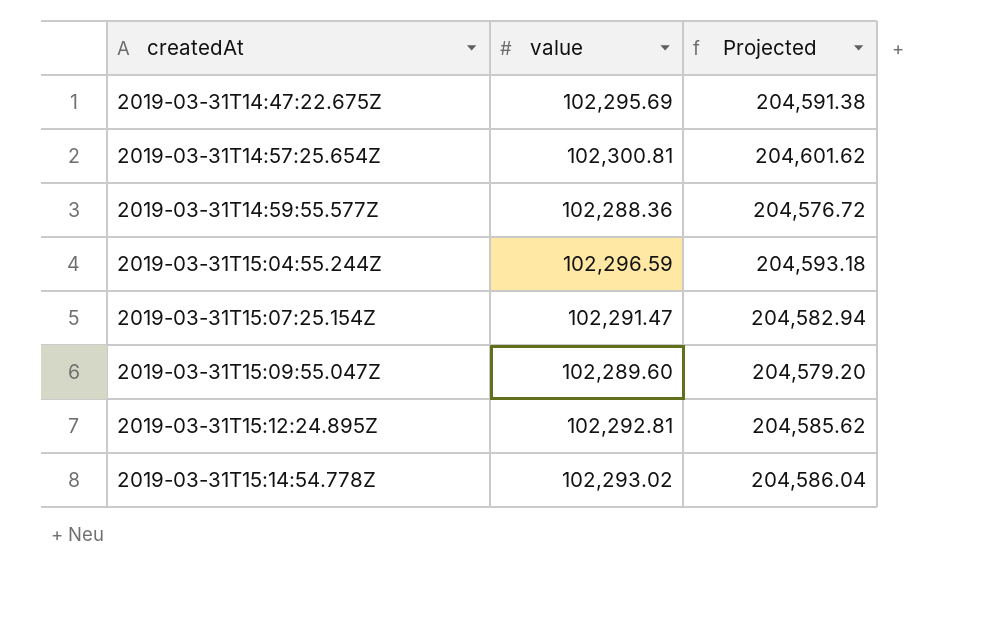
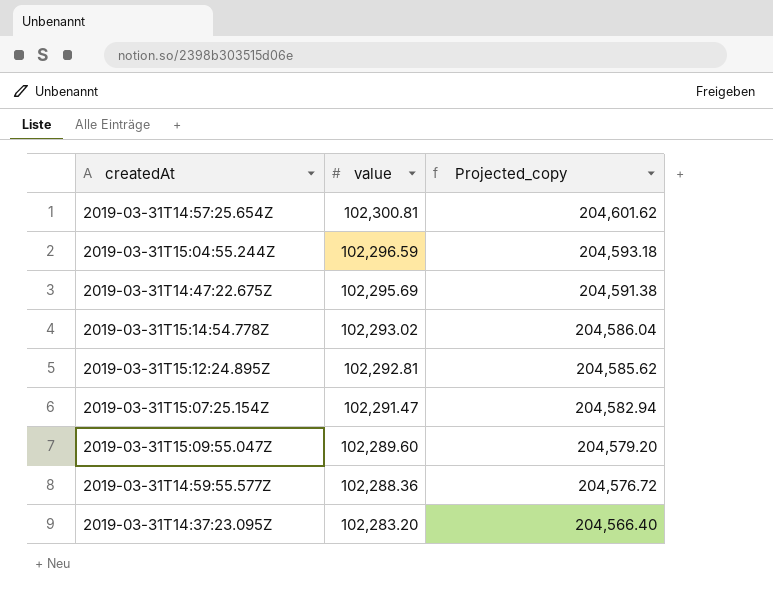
row order: createdAt ascending -> value descending
column name: Projected -> Projected_copy
row 2019-03-31T14:37:23.095Z: none -> 102,283.20 | 204,566.40

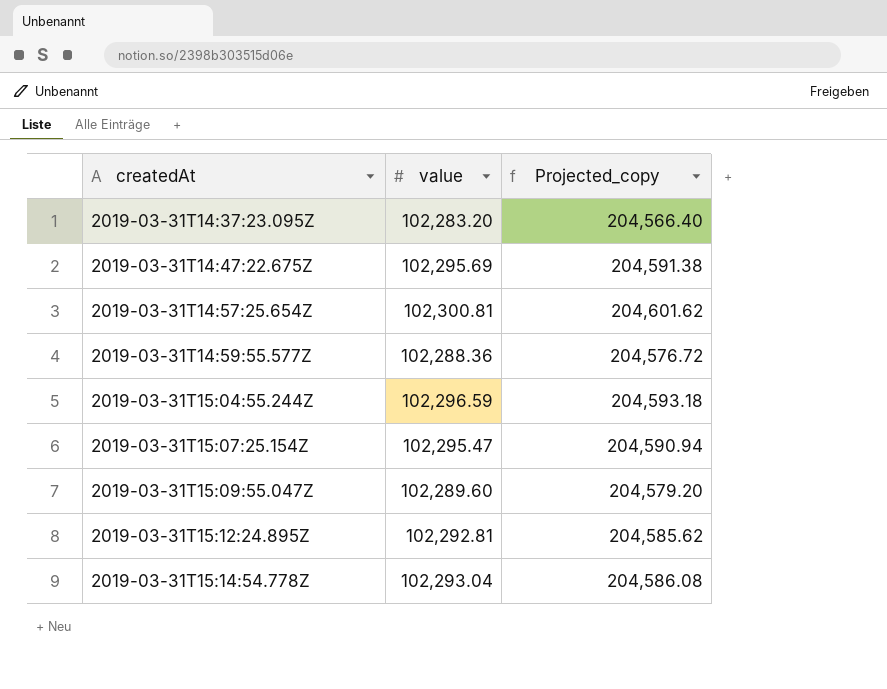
row order: value descending -> createdAt ascending
2019-03-31T15:07:25.154Z | value: 102,291.47 -> 102,295.47
2019-03-31T15:07:25.154Z | Projected_copy: 204,582.94 -> 204,590.94
2019-03-31T15:14:54.778Z | value: 102,293.02 -> 102,293.04
2019-03-31T15:14:54.778Z | Projected_copy: 204,586.04 -> 204,586.08

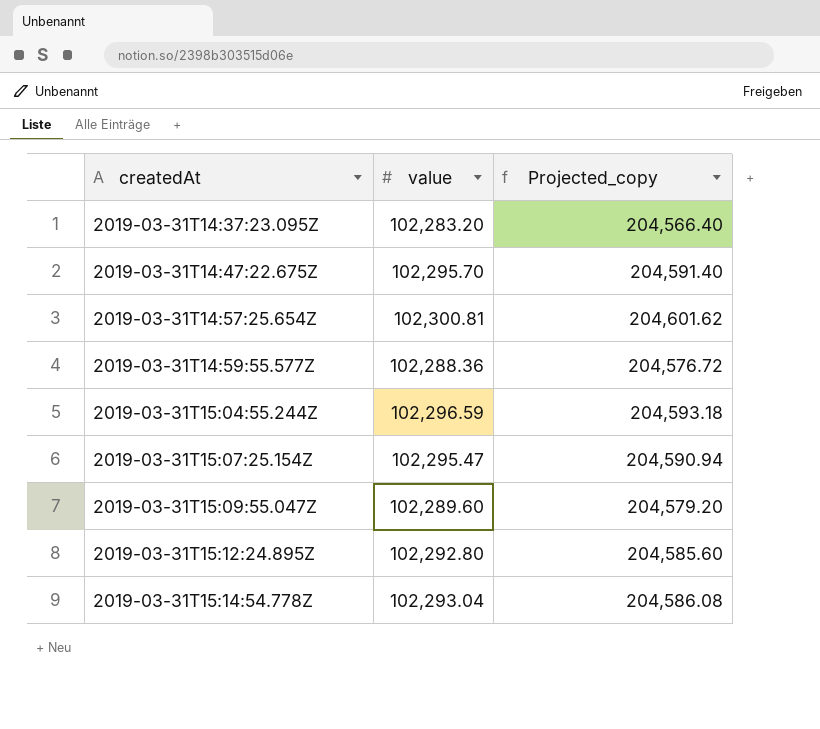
2019-03-31T14:47:22.675Z | value: 102,295.69 -> 102,295.70
2019-03-31T14:47:22.675Z | Projected_copy: 204,591.38 -> 204,591.40
2019-03-31T15:12:24.895Z | value: 102,292.81 -> 102,292.80
2019-03-31T15:12:24.895Z | Projected_copy: 204,585.62 -> 204,585.60

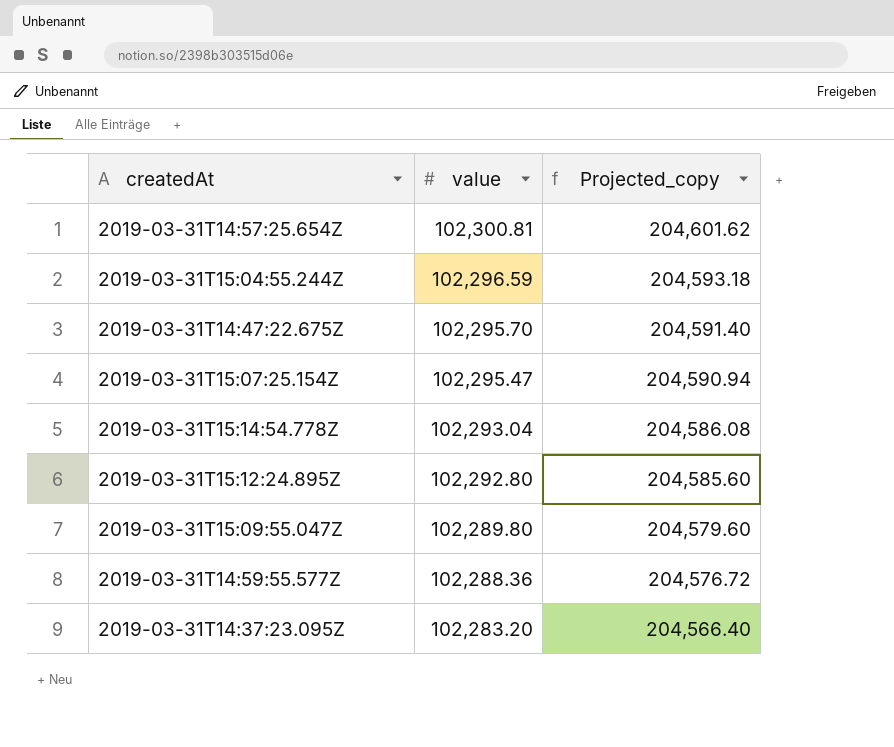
row order: createdAt ascending -> value descending
2019-03-31T15:09:55.047Z | value: 102,289.60 -> 102,289.80
2019-03-31T15:09:55.047Z | Projected_copy: 204,579.20 -> 204,579.60

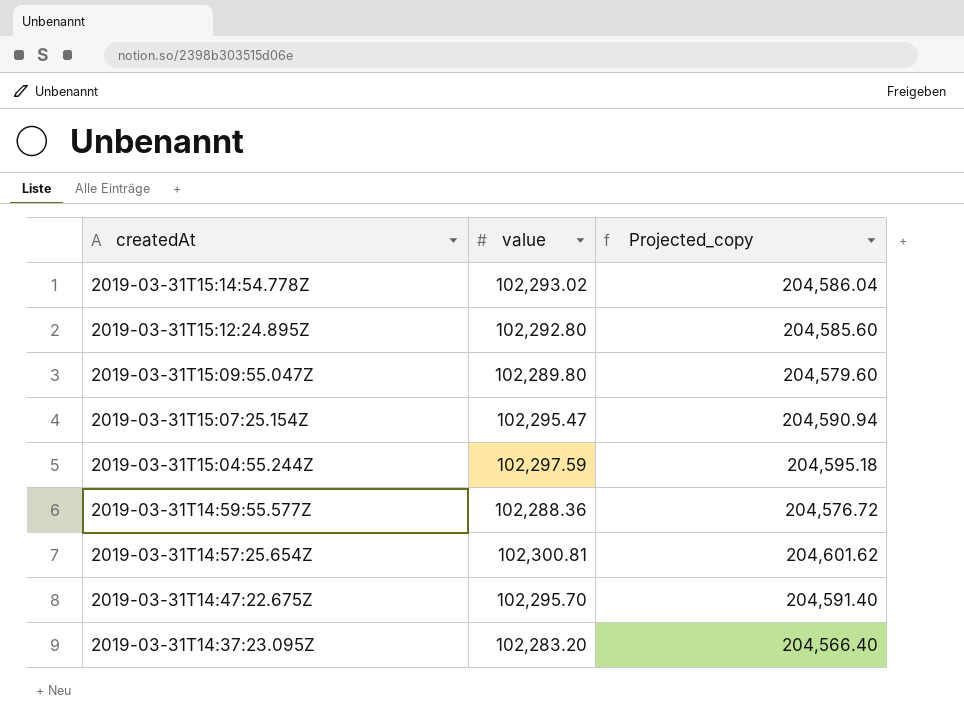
row order: value descending -> createdAt descending
2019-03-31T15:14:54.778Z | value: 102,293.04 -> 102,293.02
2019-03-31T15:14:54.778Z | Projected_copy: 204,586.08 -> 204,586.04
2019-03-31T15:04:55.244Z | value: 102,296.59 -> 102,297.59
2019-03-31T15:04:55.244Z | Projected_copy: 204,593.18 -> 204,595.18

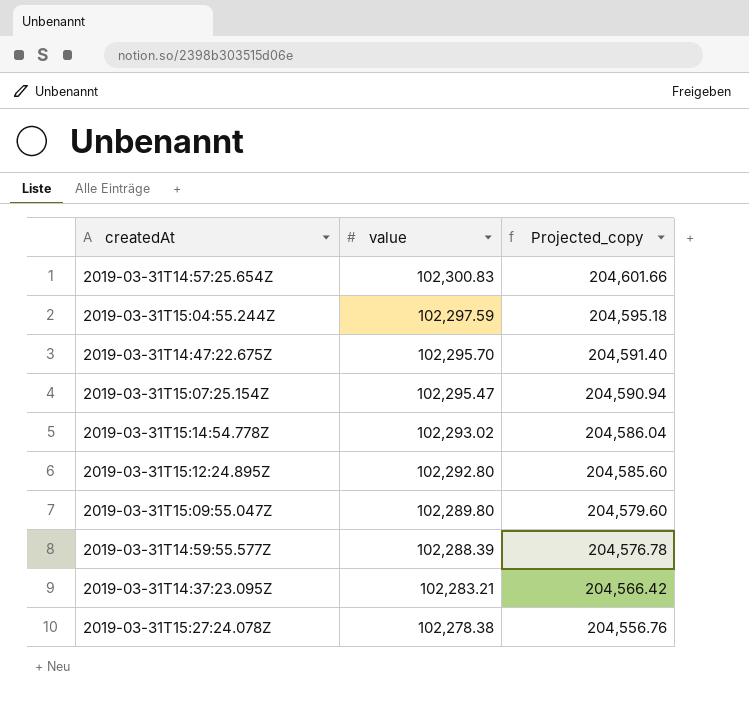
row order: createdAt descending -> value descending
2019-03-31T14:57:25.654Z | value: 102,300.81 -> 102,300.83
2019-03-31T14:57:25.654Z | Projected_copy: 204,601.62 -> 204,601.66
2019-03-31T14:59:55.577Z | value: 102,288.36 -> 102,288.39
2019-03-31T14:59:55.577Z | Projected_copy: 204,576.72 -> 204,576.78
2019-03-31T14:37:23.095Z | value: 102,283.20 -> 102,283.21
2019-03-31T14:37:23.095Z | Projected_copy: 204,566.40 -> 204,566.42
row 2019-03-31T15:27:24.078Z: none -> 102,278.38 | 204,556.76

